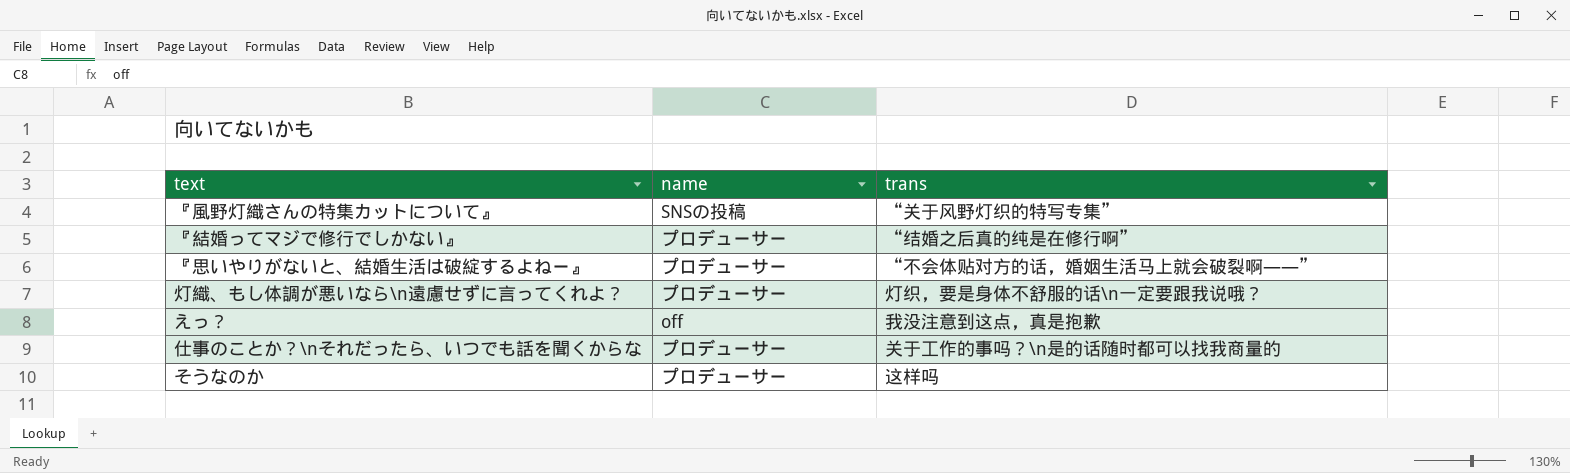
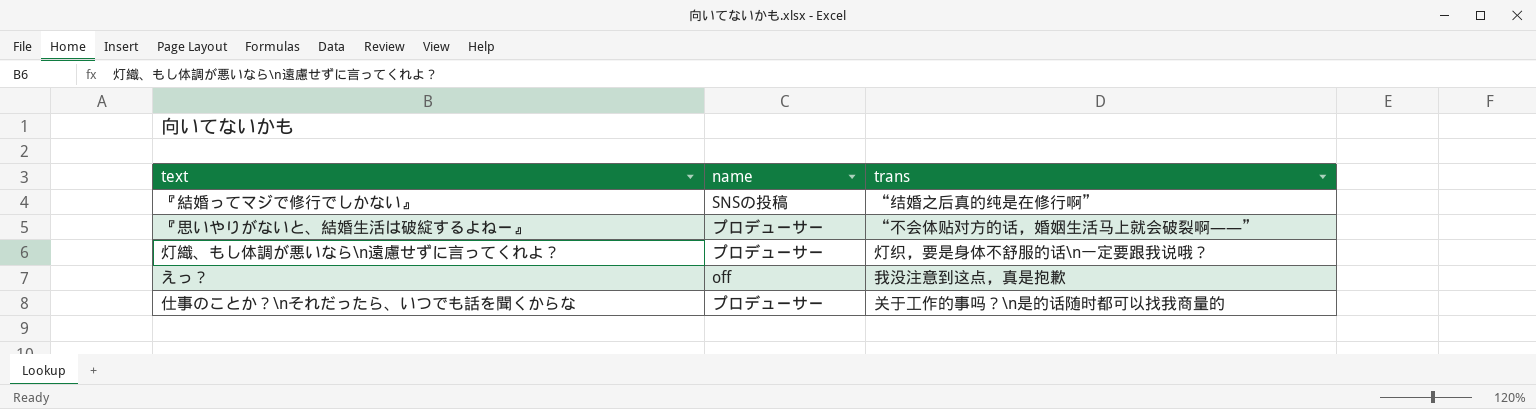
row 『風野灯織さんの特集カットについて』: SNSの投稿 | “关于风野灯织的特写专集” -> none
row そうなのか: プロデューサー | 这样吗 -> none
『結婚ってマジで修行でしかない』 | name: プロデューサー -> SNSの投稿

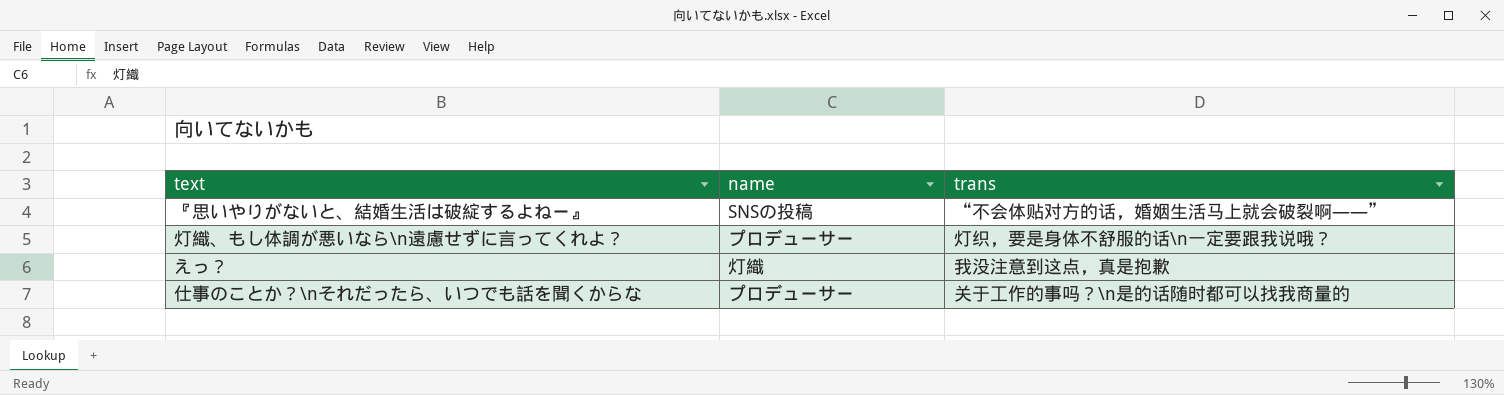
row 『結婚ってマジで修行でしかない』: SNSの投稿 | “结婚之后真的纯是在修行啊” -> none
『思いやりがないと、結婚生活は破綻するよねー』 | name: プロデューサー -> SNSの投稿
えっ？ | name: off -> 灯織

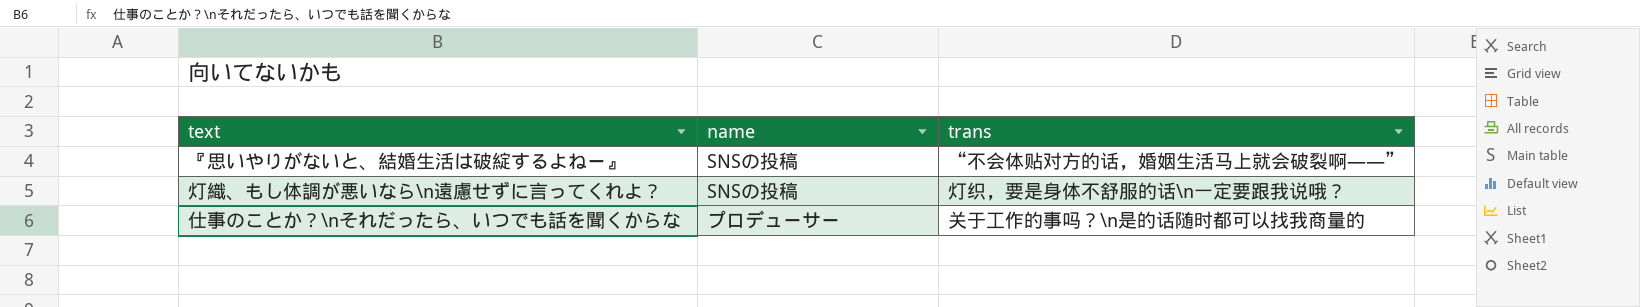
row えっ？: 灯織 | 我没注意到这点，真是抱歉 -> none
灯織、もし体調が悪いなら\n遠慮せずに言ってくれよ？ | name: プロデューサー -> SNSの投稿

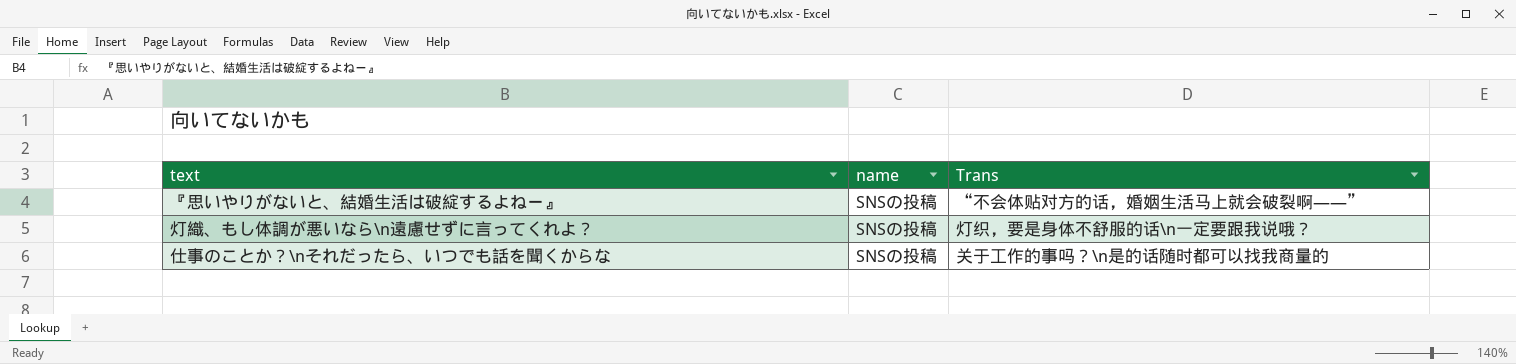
column name: trans -> Trans
仕事のことか？\nそれだったら、いつでも話を聞くからな | name: プロデューサー -> SNSの投稿

